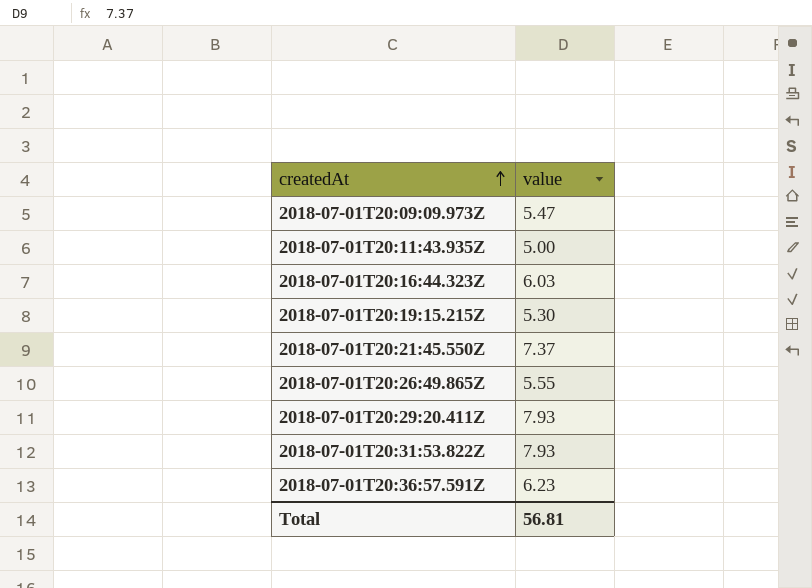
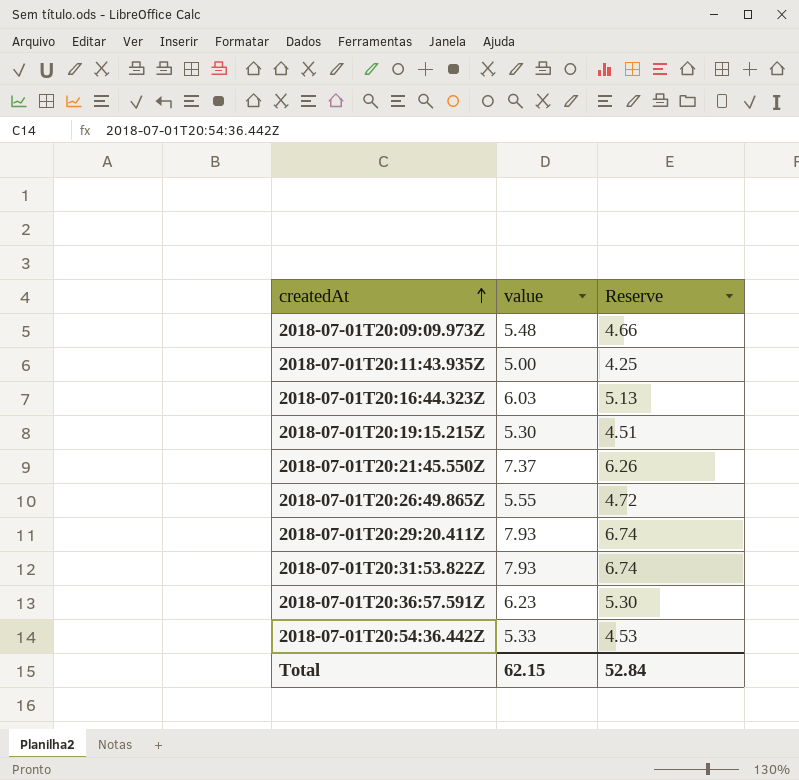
column Reserve | formula: none -> [value] * 0.85
2018-07-01T20:09:09.973Z | value: 5.47 -> 5.48
row 2018-07-01T20:54:36.442Z: none -> 5.33 | 4.53
Total | value: 56.81 -> 62.15

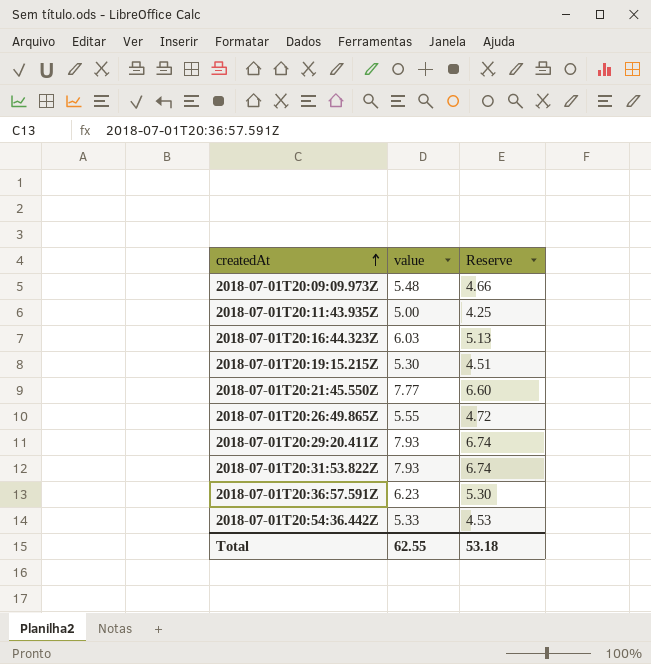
2018-07-01T20:21:45.550Z | value: 7.37 -> 7.77
2018-07-01T20:21:45.550Z | Reserve: 6.26 -> 6.60
Total | value: 62.15 -> 62.55
Total | Reserve: 52.84 -> 53.18

